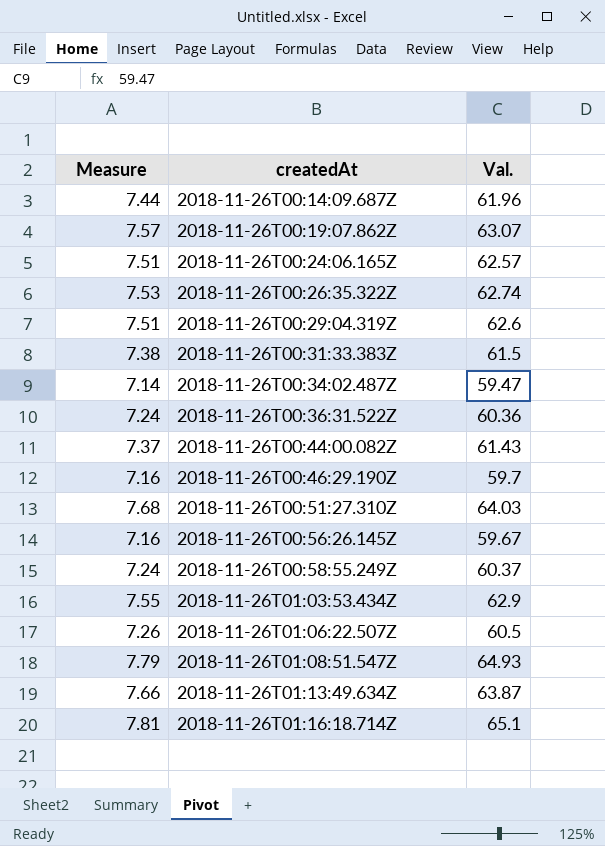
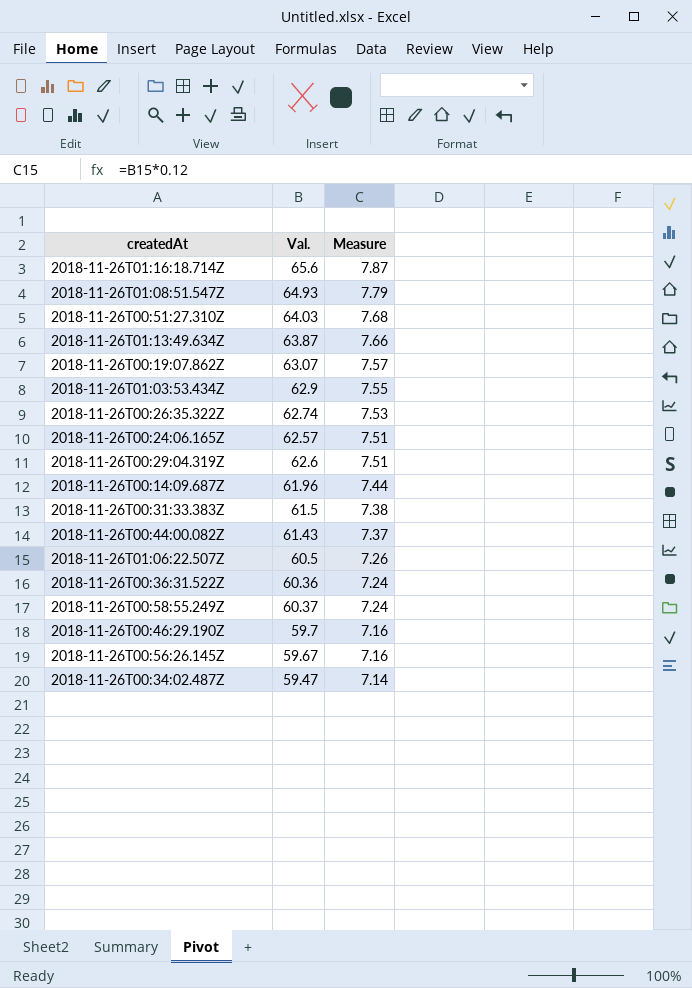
row order: createdAt ascending -> Measure descending
column Measure | position: 1 -> 3
2018-11-26T01:16:18.714Z | Val.: 65.1 -> 65.6
2018-11-26T01:16:18.714Z | Measure: 7.81 -> 7.87

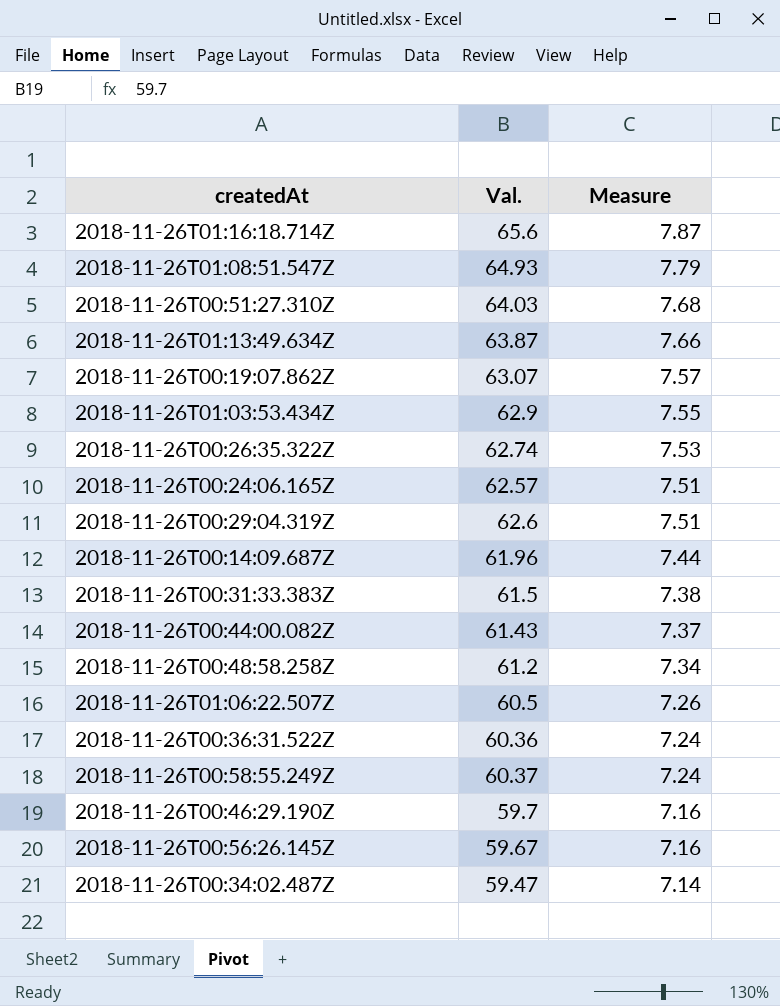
row 2018-11-26T00:48:58.258Z: none -> 61.2 | 7.34

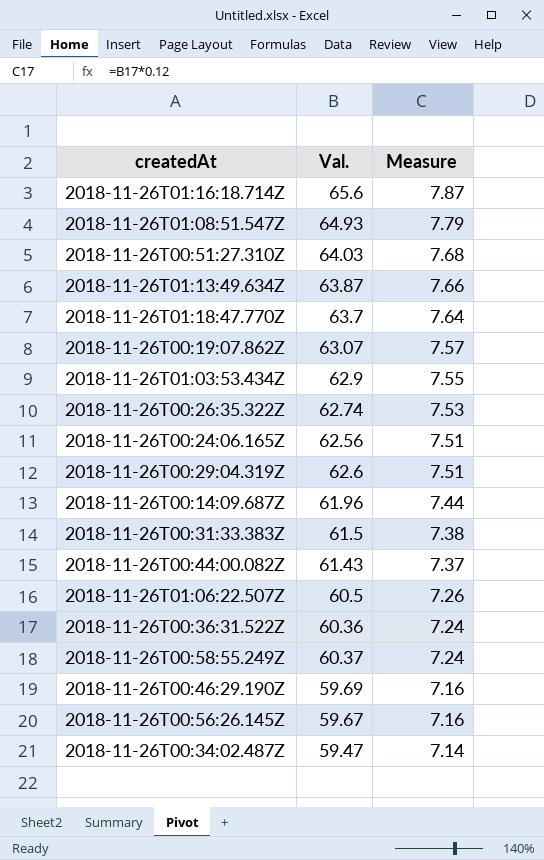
row 2018-11-26T00:48:58.258Z: 61.2 | 7.34 -> none
row 2018-11-26T01:18:47.770Z: none -> 63.7 | 7.64
2018-11-26T00:24:06.165Z | Val.: 62.57 -> 62.56
2018-11-26T00:46:29.190Z | Val.: 59.7 -> 59.69

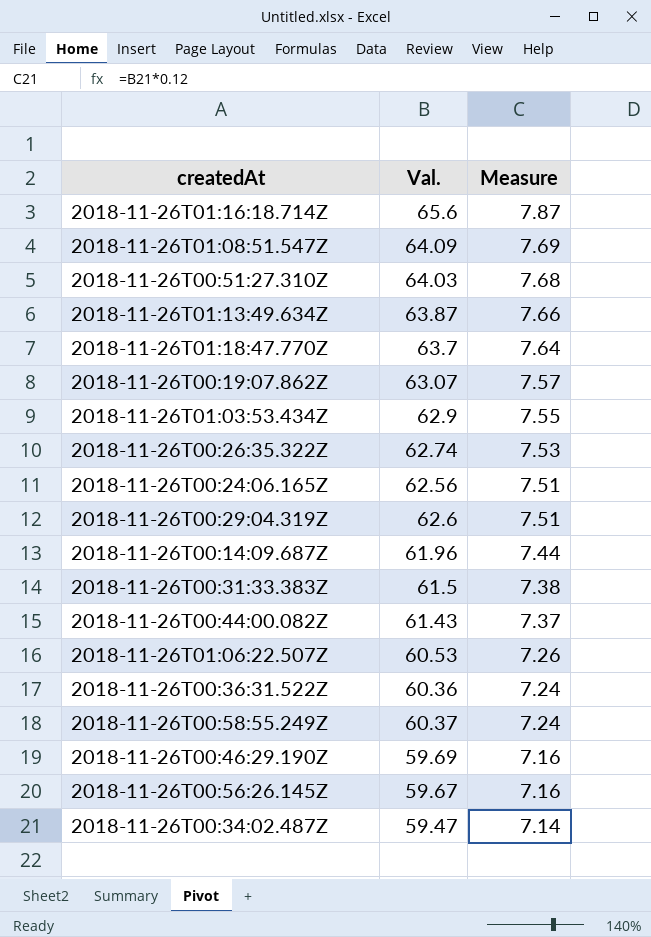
2018-11-26T01:08:51.547Z | Val.: 64.93 -> 64.09
2018-11-26T01:08:51.547Z | Measure: 7.79 -> 7.69
2018-11-26T01:06:22.507Z | Val.: 60.5 -> 60.53

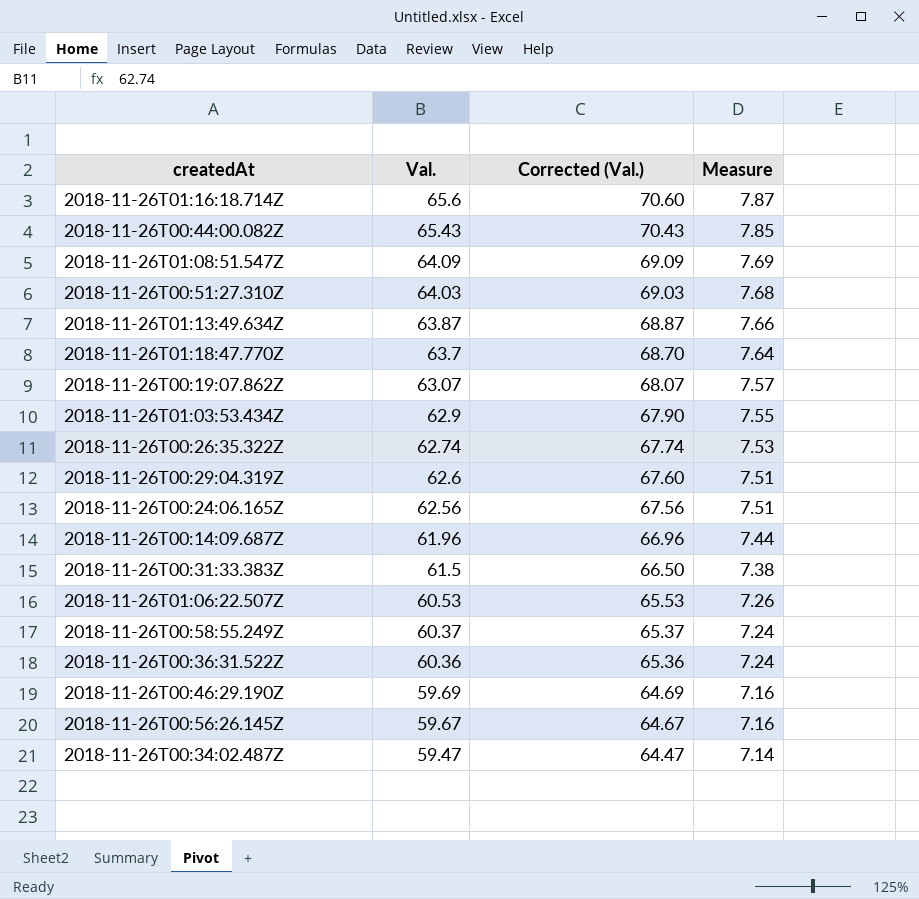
row order: Measure descending -> Val. descending
column Corrected (Val.) | formula: none -> [Val.] + 5
2018-11-26T00:44:00.082Z | Val.: 61.43 -> 65.43
2018-11-26T00:44:00.082Z | Measure: 7.37 -> 7.85

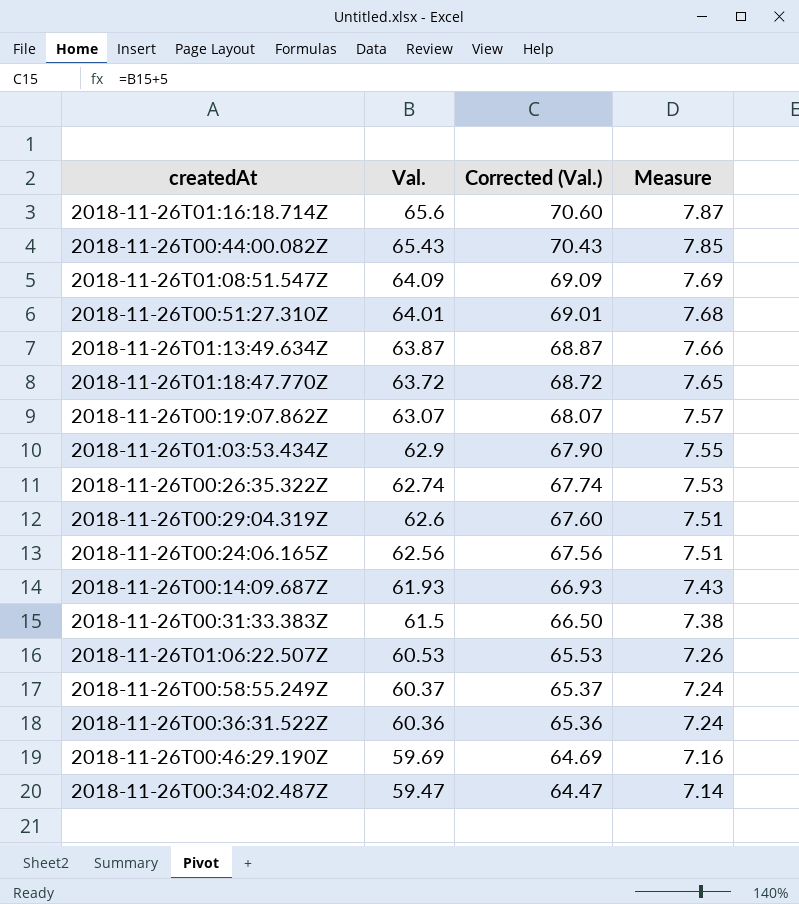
row 2018-11-26T00:56:26.145Z: 59.67 | 64.67 | 7.16 -> none
2018-11-26T00:51:27.310Z | Val.: 64.03 -> 64.01
2018-11-26T00:51:27.310Z | Corrected (Val.): 69.03 -> 69.01
2018-11-26T01:18:47.770Z | Val.: 63.7 -> 63.72
2018-11-26T01:18:47.770Z | Corrected (Val.): 68.70 -> 68.72
2018-11-26T01:18:47.770Z | Measure: 7.64 -> 7.65
2018-11-26T00:14:09.687Z | Val.: 61.96 -> 61.93
2018-11-26T00:14:09.687Z | Corrected (Val.): 66.96 -> 66.93
2018-11-26T00:14:09.687Z | Measure: 7.44 -> 7.43

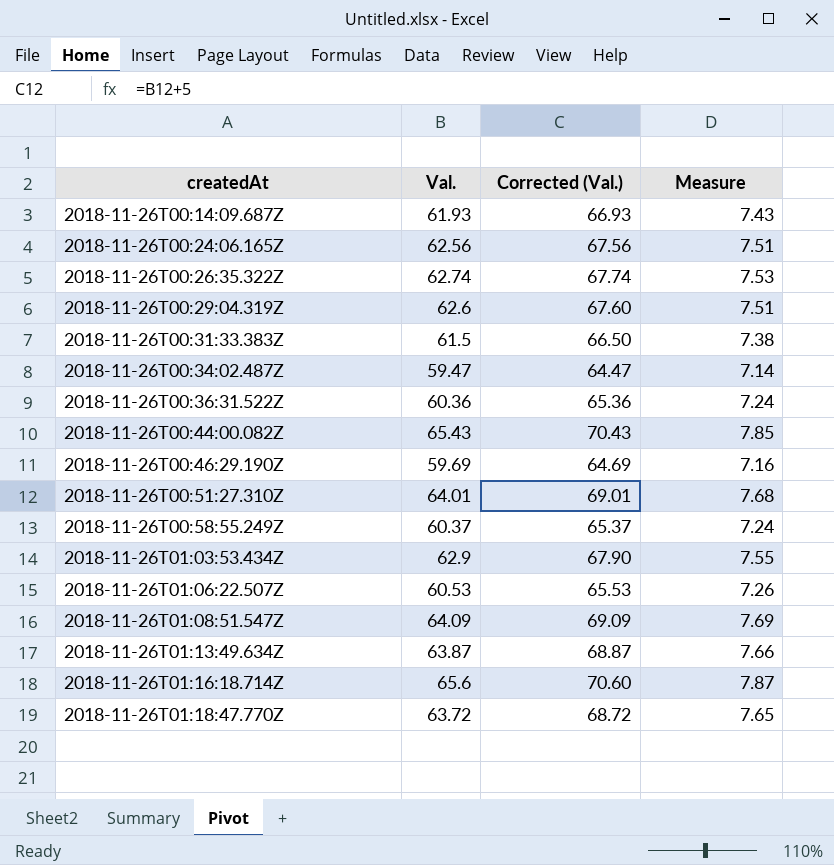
row order: Val. descending -> createdAt ascending
row 2018-11-26T00:19:07.862Z: 63.07 | 68.07 | 7.57 -> none

